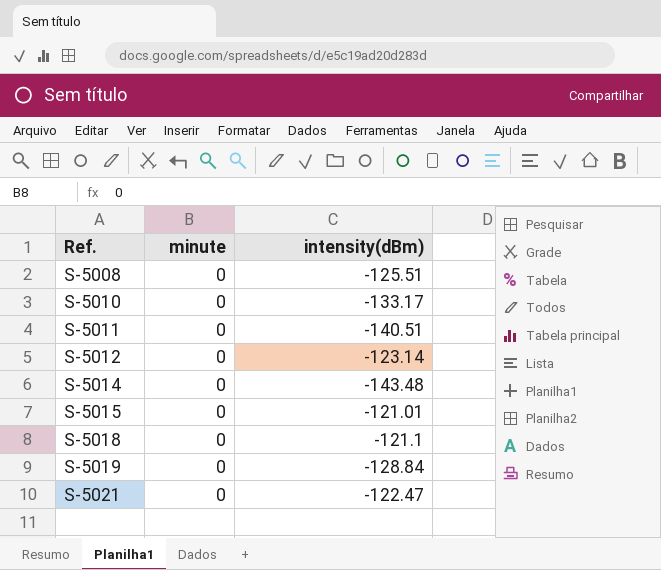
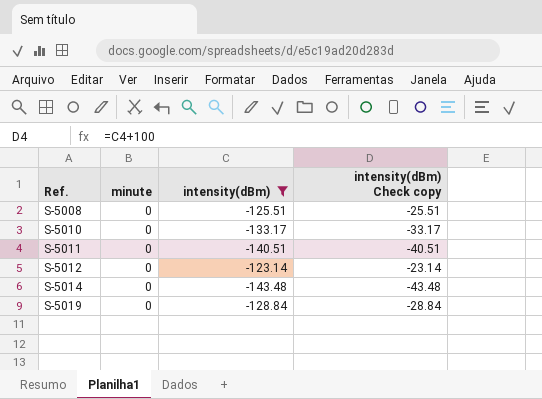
filter: none -> intensity(dBm) <= -123.14
column intensity(dBm) Check copy | formula: none -> [intensity(dBm)] + 100

